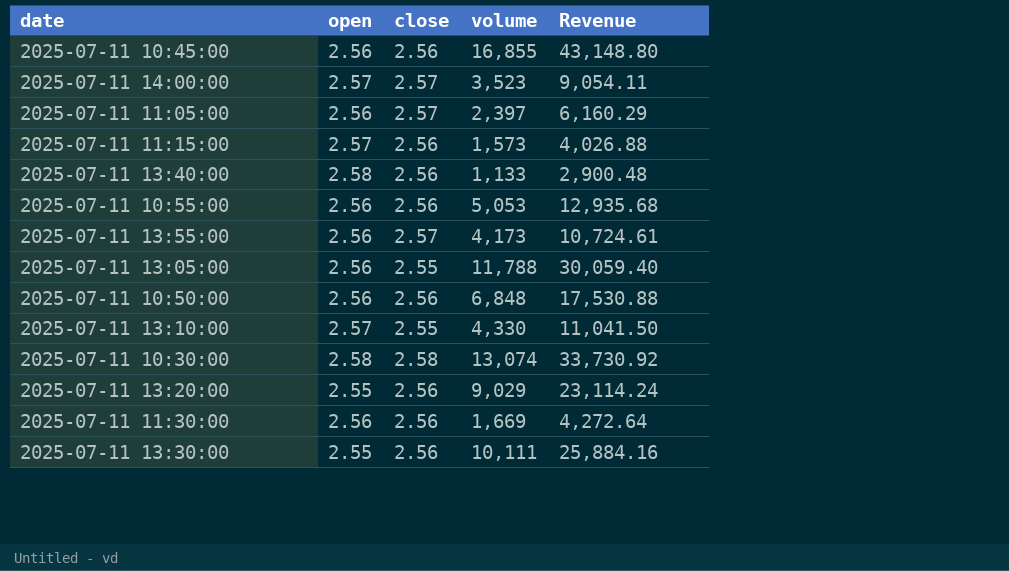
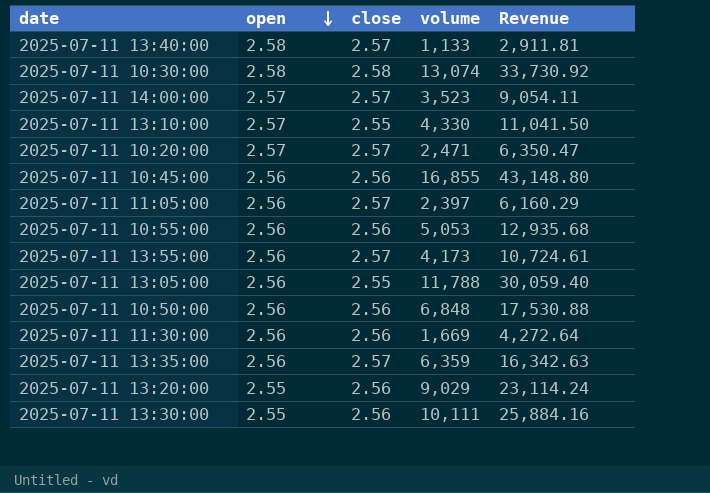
row order: none -> open descending
row 2025-07-11 11:15:00: 2.57 | 2.56 | 1,573 | 4,026.88 -> none
2025-07-11 13:40:00 | close: 2.56 -> 2.57
2025-07-11 13:40:00 | Revenue: 2,900.48 -> 2,911.81
row 2025-07-11 10:20:00: none -> 2.57 | 2.57 | 2,471 | 6,350.47
row 2025-07-11 13:35:00: none -> 2.56 | 2.57 | 6,359 | 16,342.63

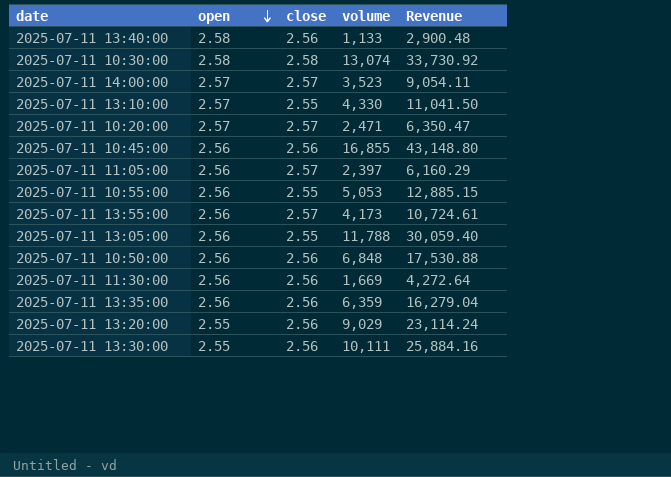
2025-07-11 13:40:00 | close: 2.57 -> 2.56
2025-07-11 13:40:00 | Revenue: 2,911.81 -> 2,900.48
2025-07-11 10:55:00 | close: 2.56 -> 2.55
2025-07-11 10:55:00 | Revenue: 12,935.68 -> 12,885.15
2025-07-11 13:35:00 | close: 2.57 -> 2.56
2025-07-11 13:35:00 | Revenue: 16,342.63 -> 16,279.04

